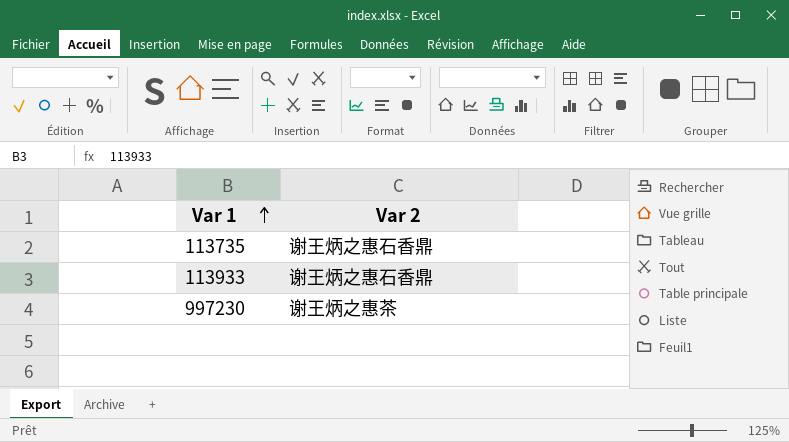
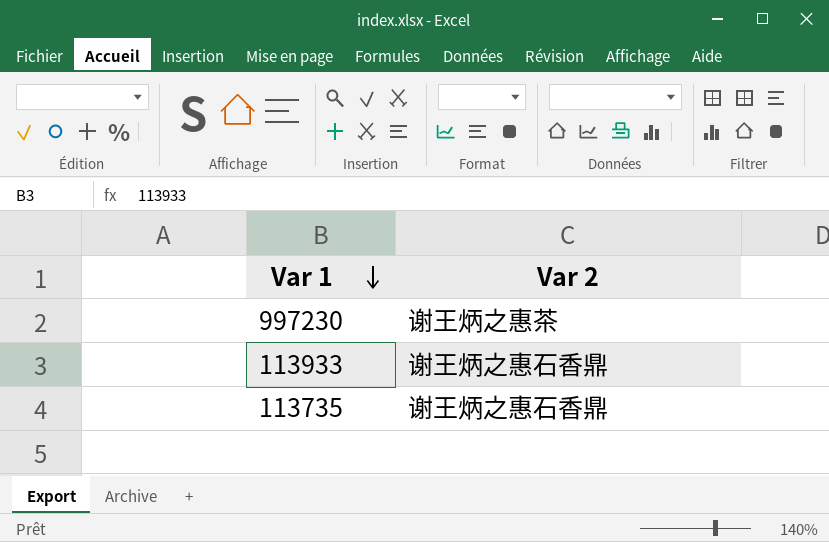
row order: Var 1 ascending -> Var 1 descending

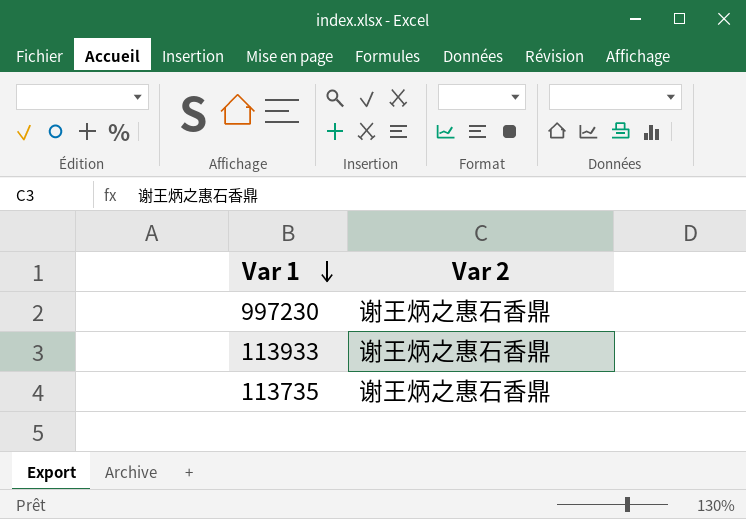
997230 | Var 2: 谢王炳之惠茶 -> 谢王炳之惠石香鼎

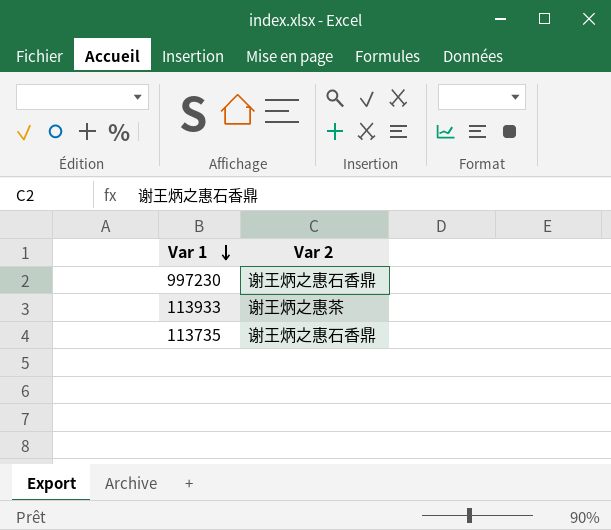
113933 | Var 2: 谢王炳之惠石香鼎 -> 谢王炳之惠茶

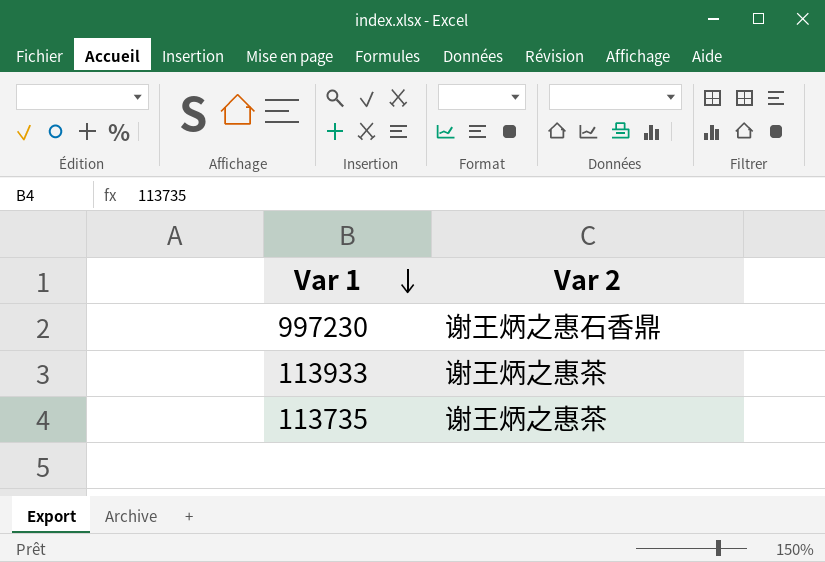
113735 | Var 2: 谢王炳之惠石香鼎 -> 谢王炳之惠茶

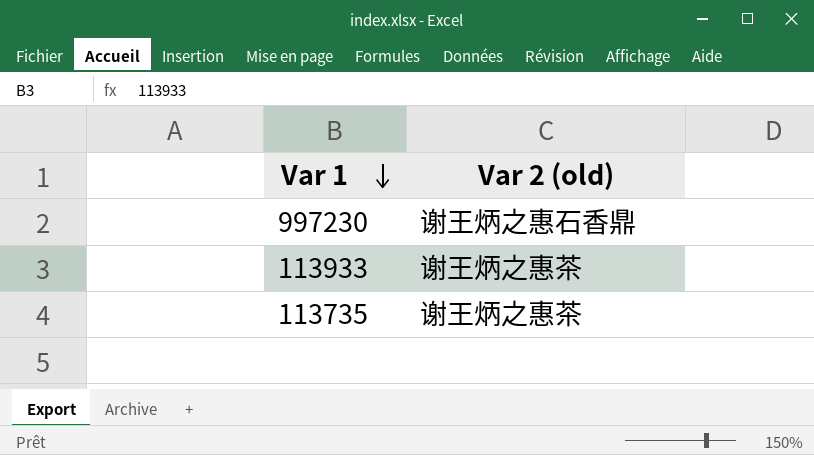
column name: Var 2 -> Var 2 (old)

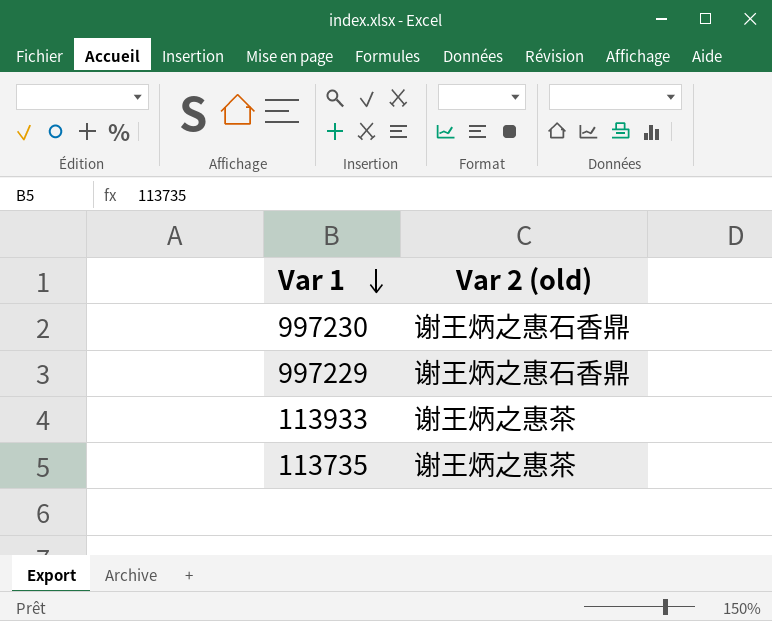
row 997229: none -> 谢王炳之惠石香鼎

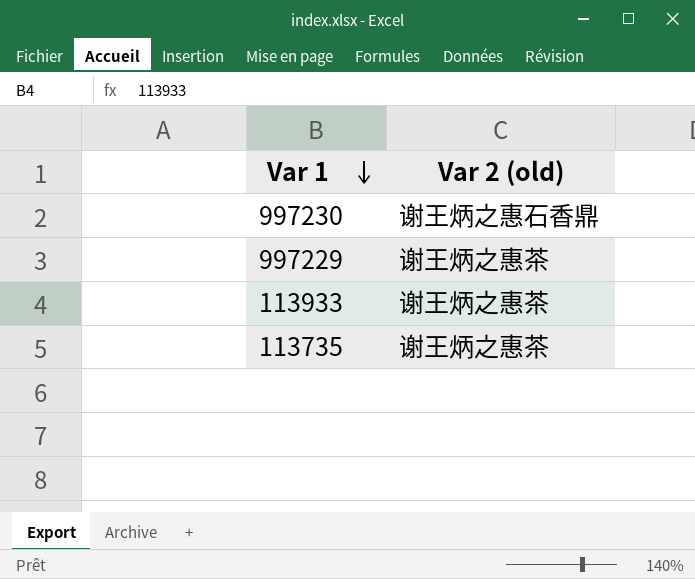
997229 | Var 2 (old): 谢王炳之惠石香鼎 -> 谢王炳之惠茶

